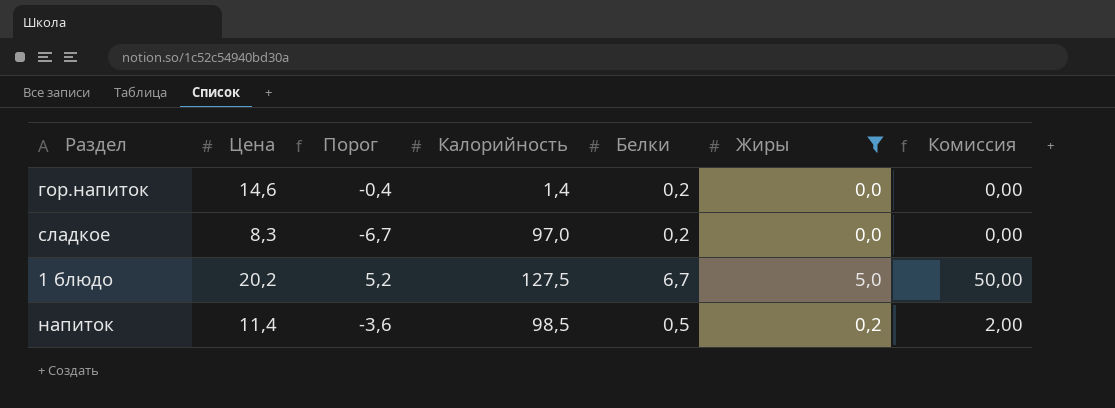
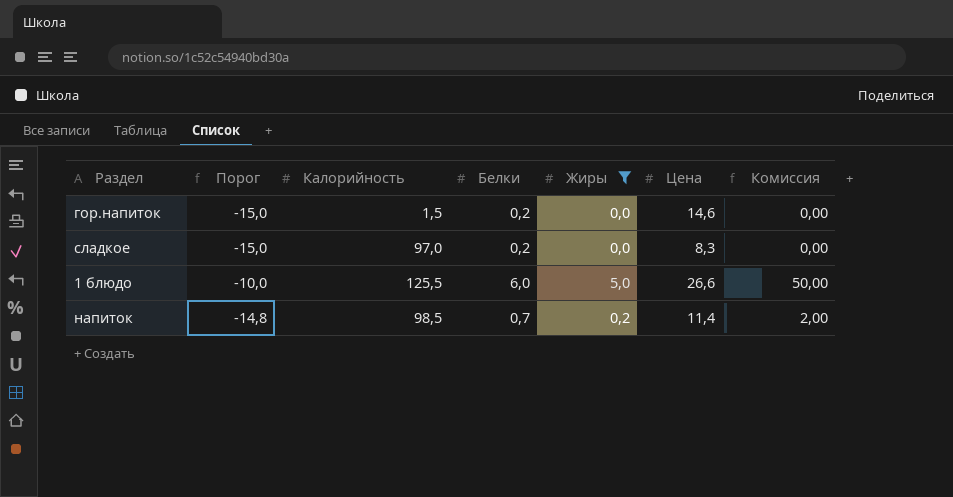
column Порог | formula: [Цена] - 15 -> [Жиры] - 15
column Цена | position: 2 -> 6
гор.напиток | Калорийность: 1,4 -> 1,5
1 блюдо | Калорийность: 127,5 -> 125,5
1 блюдо | Белки: 6,7 -> 6,0
1 блюдо | Цена: 20,2 -> 26,6
напиток | Белки: 0,5 -> 0,7

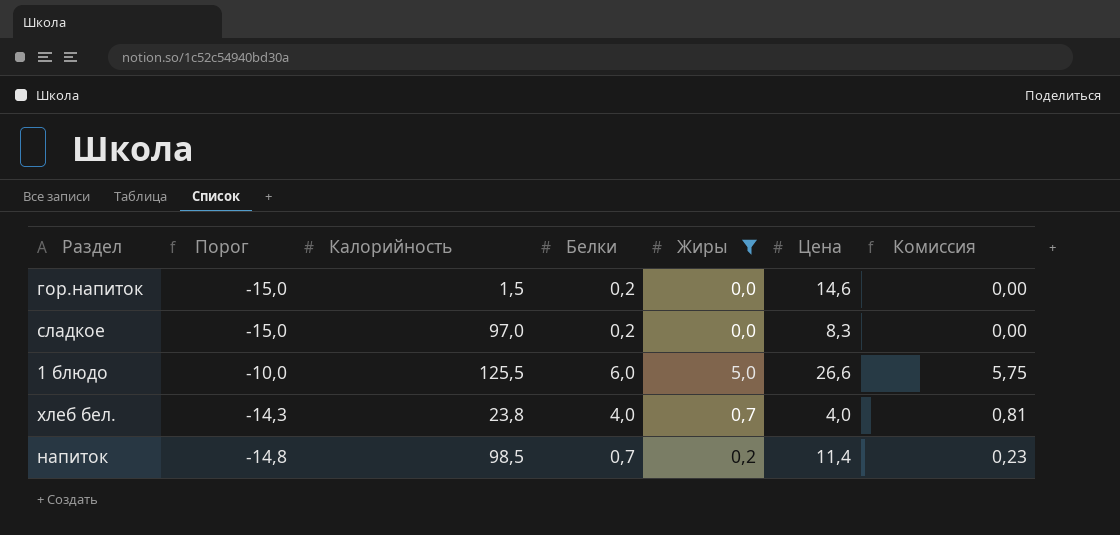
column Комиссия | formula: [Жиры] * 10 -> [Жиры] * 1,15
row хлеб бел.: none -> -14,3 | 23,8 | 4,0 | 0,7 | 4,0 | 0,81

